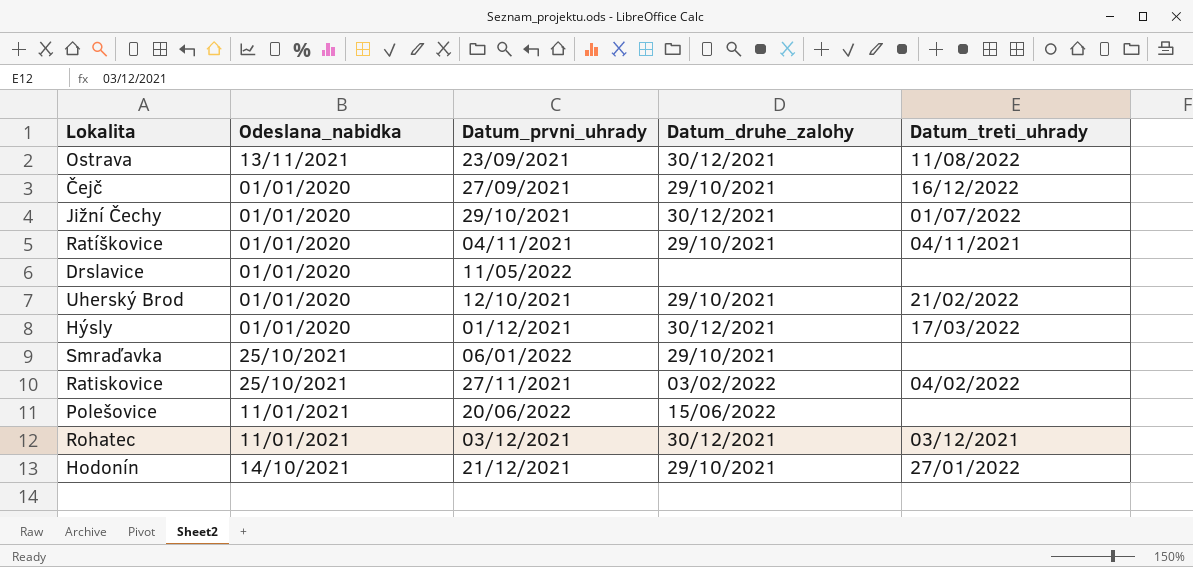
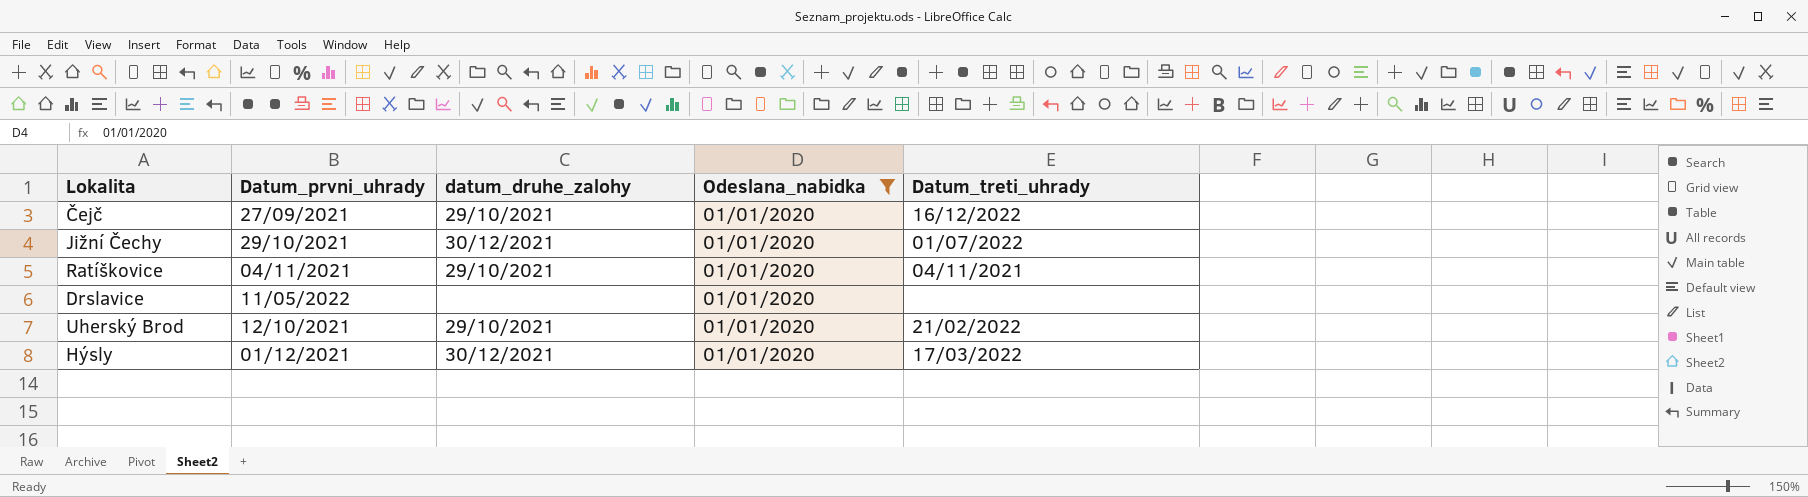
filter: none -> Odeslana_nabidka = 01/01/2020
column name: Datum_druhe_zalohy -> datum_druhe_zalohy
column Odeslana_nabidka | position: 2 -> 4

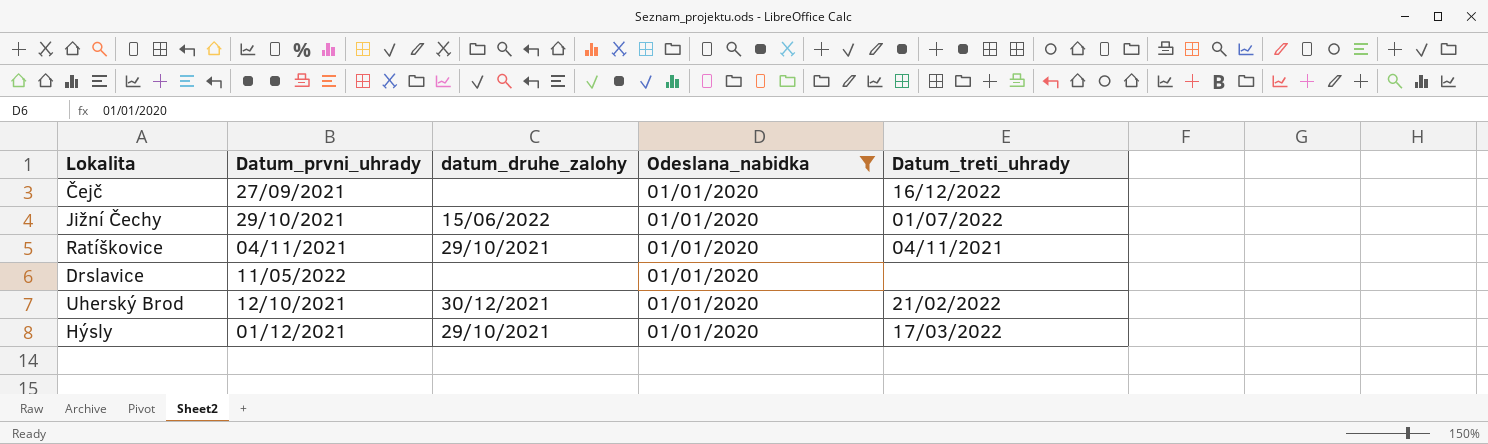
Čejč | datum_druhe_zalohy: 29/10/2021 -> none
Jižní Čechy | datum_druhe_zalohy: 30/12/2021 -> 15/06/2022
Uherský Brod | datum_druhe_zalohy: 29/10/2021 -> 30/12/2021
Hýsly | datum_druhe_zalohy: 30/12/2021 -> 29/10/2021

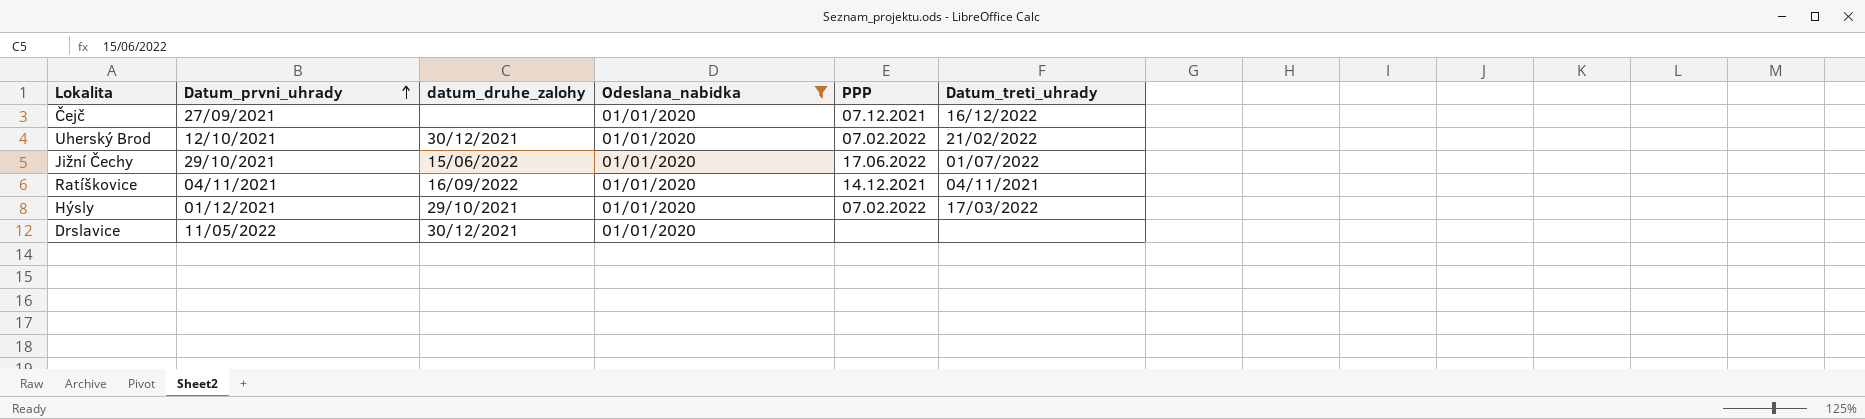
row order: none -> Datum_prvni_uhrady ascending
column PPP | position: none -> 5
Ratíškovice | datum_druhe_zalohy: 29/10/2021 -> 16/09/2022
Drslavice | datum_druhe_zalohy: none -> 30/12/2021

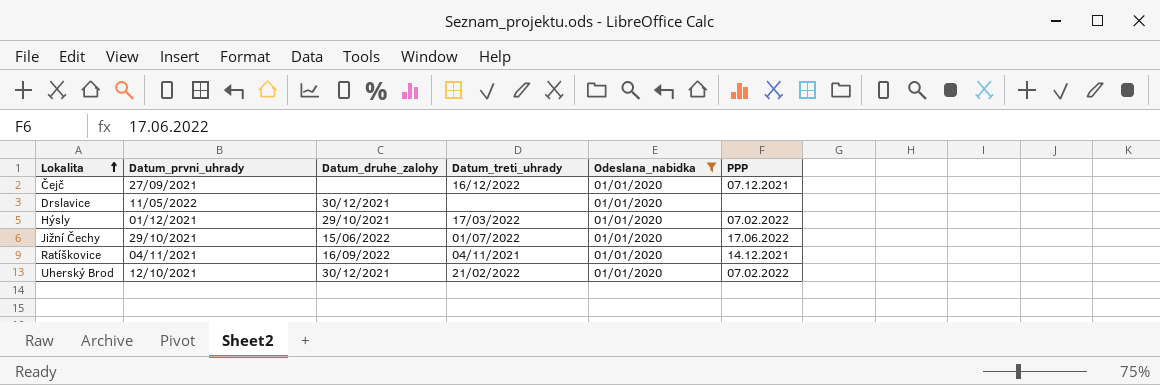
row order: Datum_prvni_uhrady ascending -> Lokalita ascending
column name: datum_druhe_zalohy -> Datum_druhe_zalohy
column Datum_treti_uhrady | position: 6 -> 4

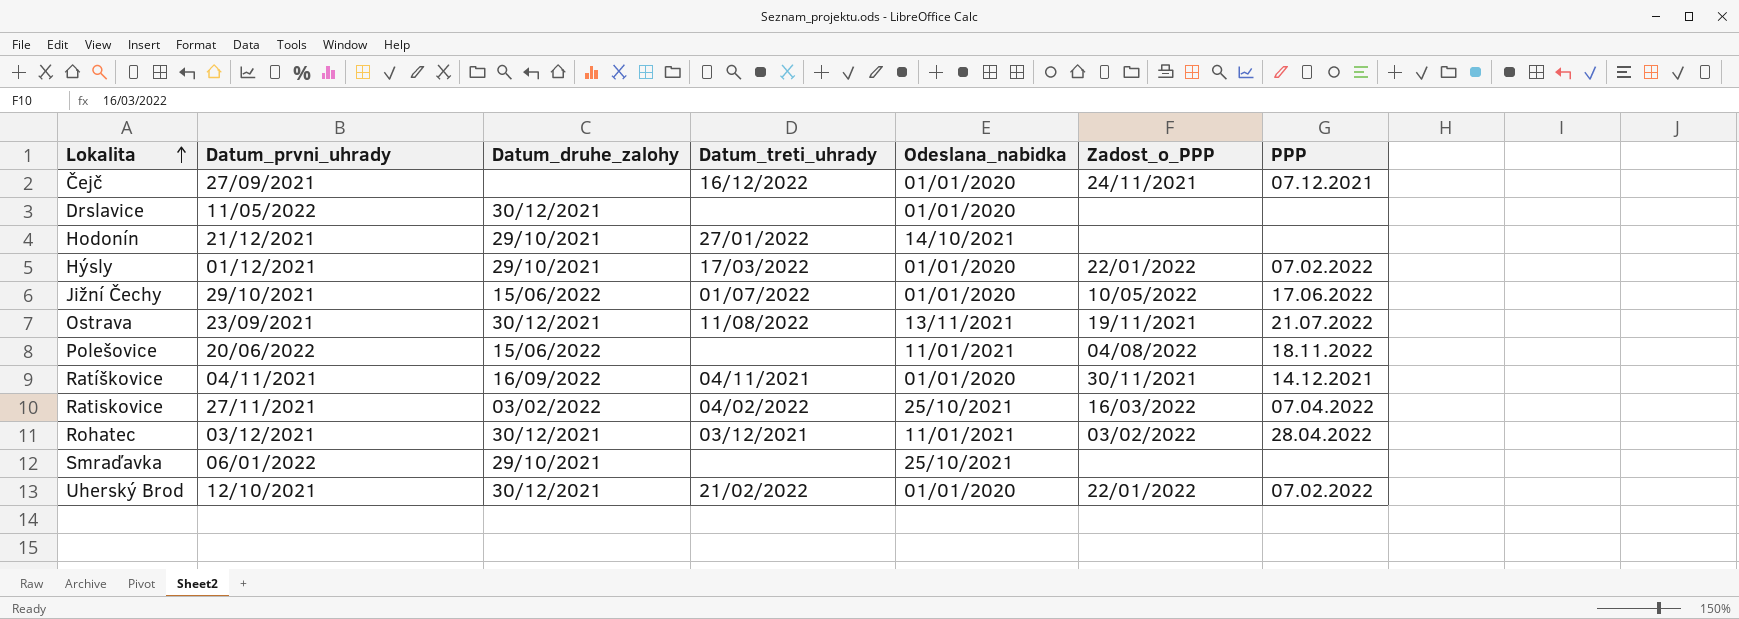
filter: Odeslana_nabidka = 01/01/2020 -> none
column Zadost_o_PPP | position: none -> 6

